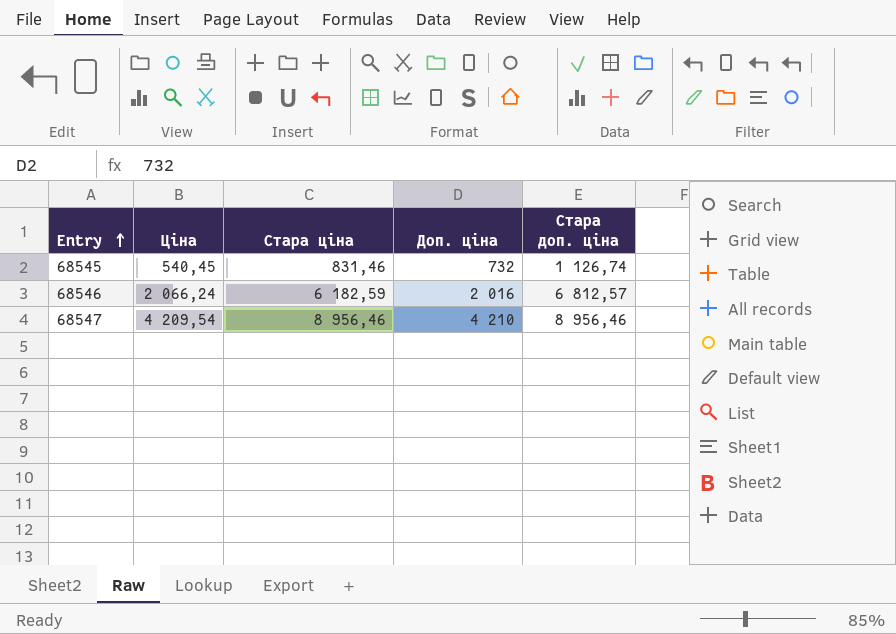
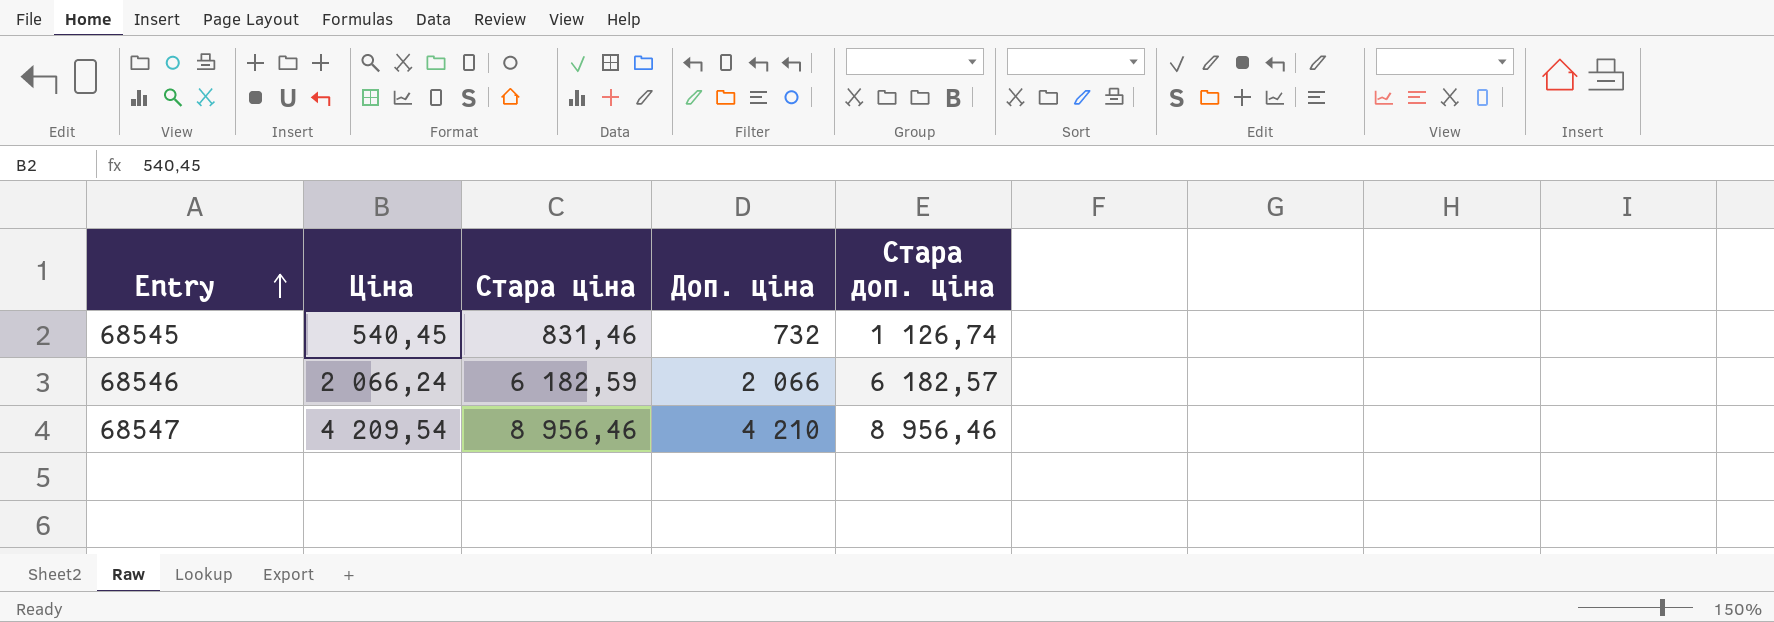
68546 | Доп. ціна: 2 016 -> 2 066
68546 | Стара доп. ціна: 6 812,57 -> 6 182,57

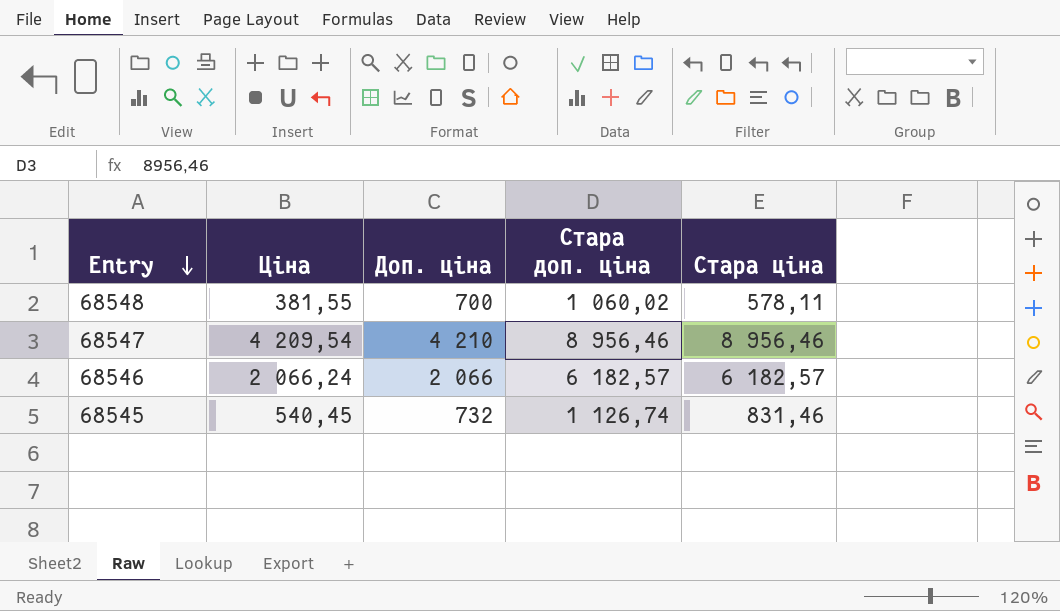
row order: Entry ascending -> Entry descending
column Стара ціна | position: 3 -> 5
row 68548: none -> 381,55 | 700 | 1 060,02 | 578,11
68546 | Стара ціна: 6 182,59 -> 6 182,57

